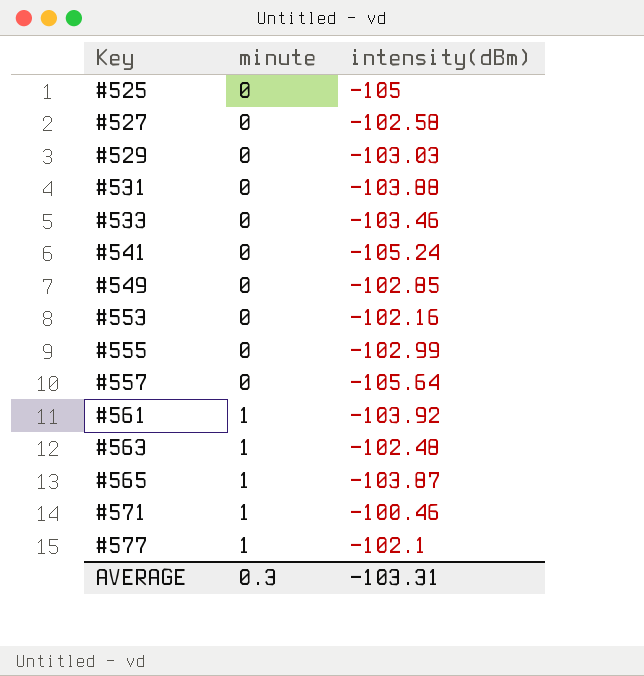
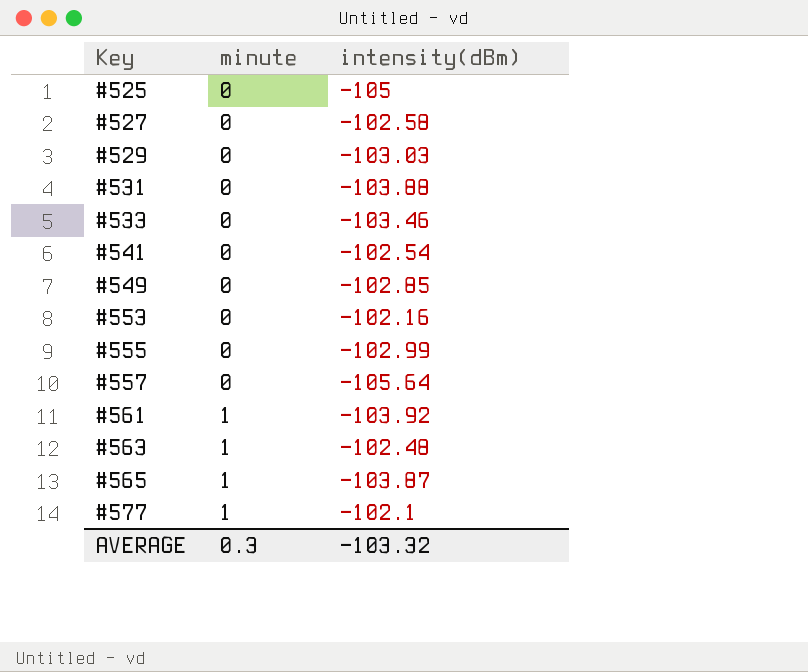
row #571: 1 | -100.46 -> none
#541 | intensity(dBm): -105.24 -> -102.54
AVERAGE | intensity(dBm): -103.31 -> -103.32

